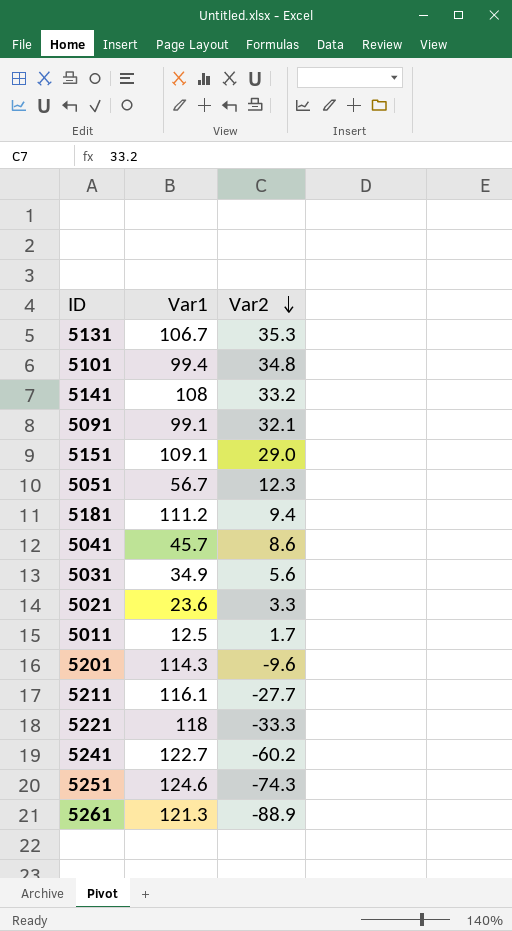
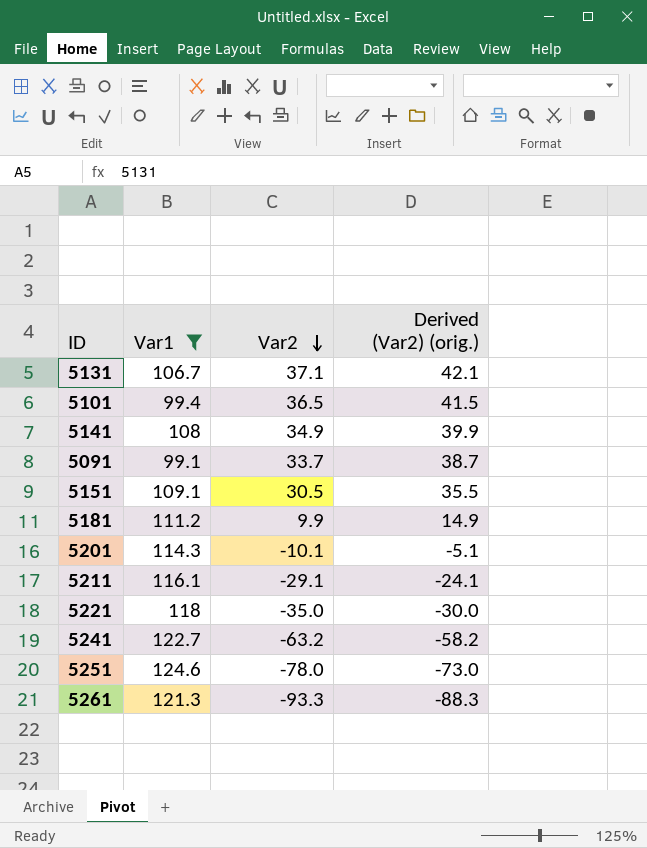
filter: none -> Var1 >= 99.1
column Derived (Var2) (orig.) | formula: none -> [Var2] + 5
5131 | Var2: 35.3 -> 37.1
5101 | Var2: 34.8 -> 36.5
5141 | Var2: 33.2 -> 34.9
5091 | Var2: 32.1 -> 33.7
5151 | Var2: 29.0 -> 30.5
5181 | Var2: 9.4 -> 9.9
5201 | Var2: -9.6 -> -10.1
5211 | Var2: -27.7 -> -29.1
5221 | Var2: -33.3 -> -35.0
5241 | Var2: -60.2 -> -63.2
5251 | Var2: -74.3 -> -78.0
5261 | Var2: -88.9 -> -93.3

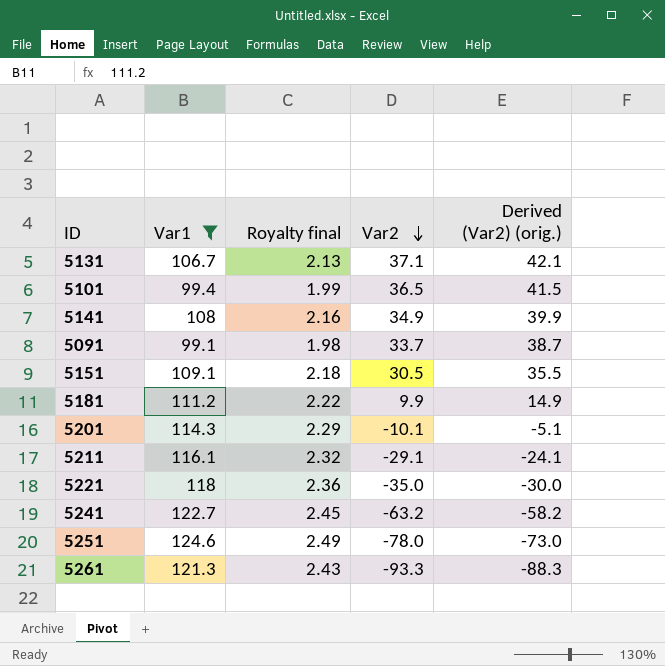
column Royalty final | formula: none -> [Var1] * 0.02

